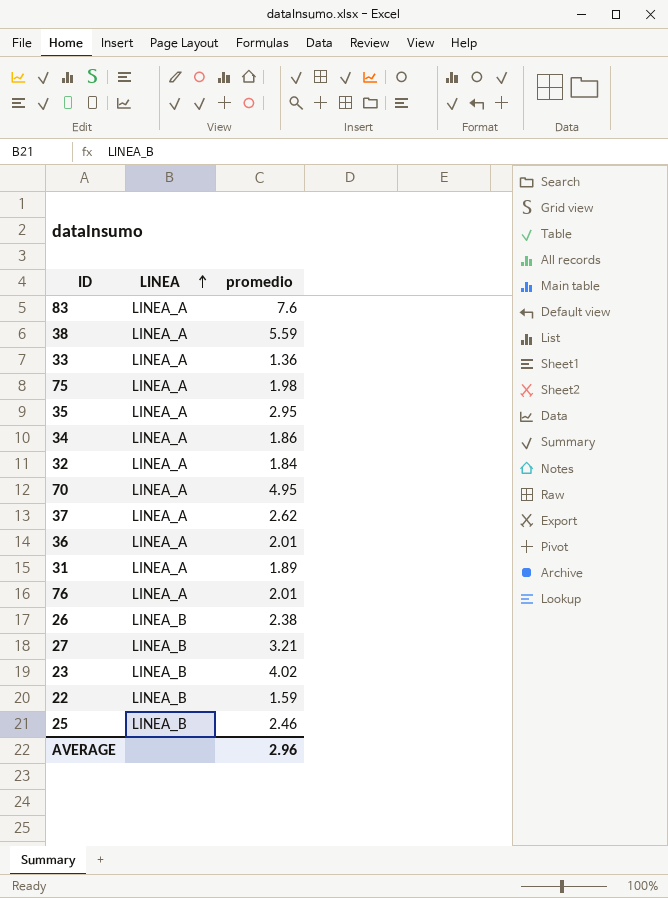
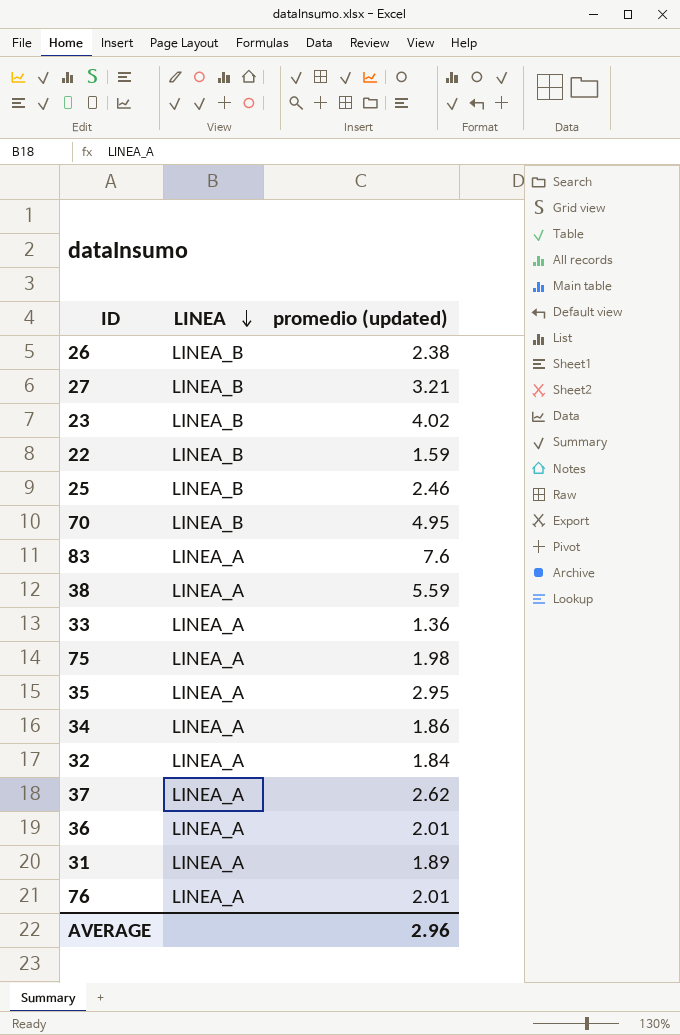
row order: LINEA ascending -> LINEA descending
column name: promedio -> promedio (updated)
70 | LINEA: LINEA_A -> LINEA_B

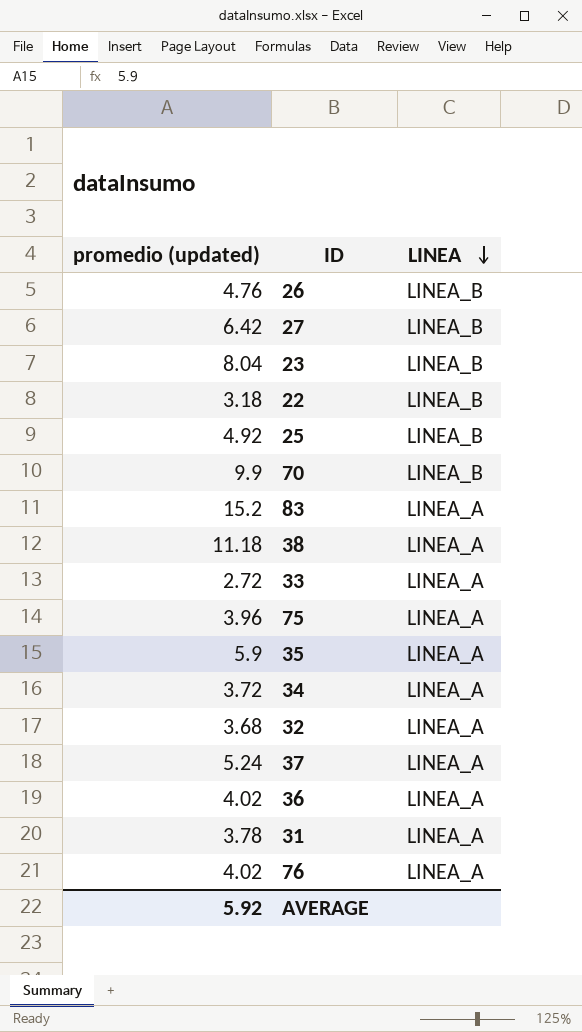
column promedio (updated) | position: 3 -> 1
26 | promedio (updated): 2.38 -> 4.76
27 | promedio (updated): 3.21 -> 6.42
23 | promedio (updated): 4.02 -> 8.04
22 | promedio (updated): 1.59 -> 3.18
25 | promedio (updated): 2.46 -> 4.92
70 | promedio (updated): 4.95 -> 9.9
83 | promedio (updated): 7.6 -> 15.2
38 | promedio (updated): 5.59 -> 11.18
33 | promedio (updated): 1.36 -> 2.72
75 | promedio (updated): 1.98 -> 3.96
35 | promedio (updated): 2.95 -> 5.9
34 | promedio (updated): 1.86 -> 3.72
32 | promedio (updated): 1.84 -> 3.68
37 | promedio (updated): 2.62 -> 5.24
36 | promedio (updated): 2.01 -> 4.02
31 | promedio (updated): 1.89 -> 3.78
76 | promedio (updated): 2.01 -> 4.02
AVERAGE | promedio (updated): 2.96 -> 5.92

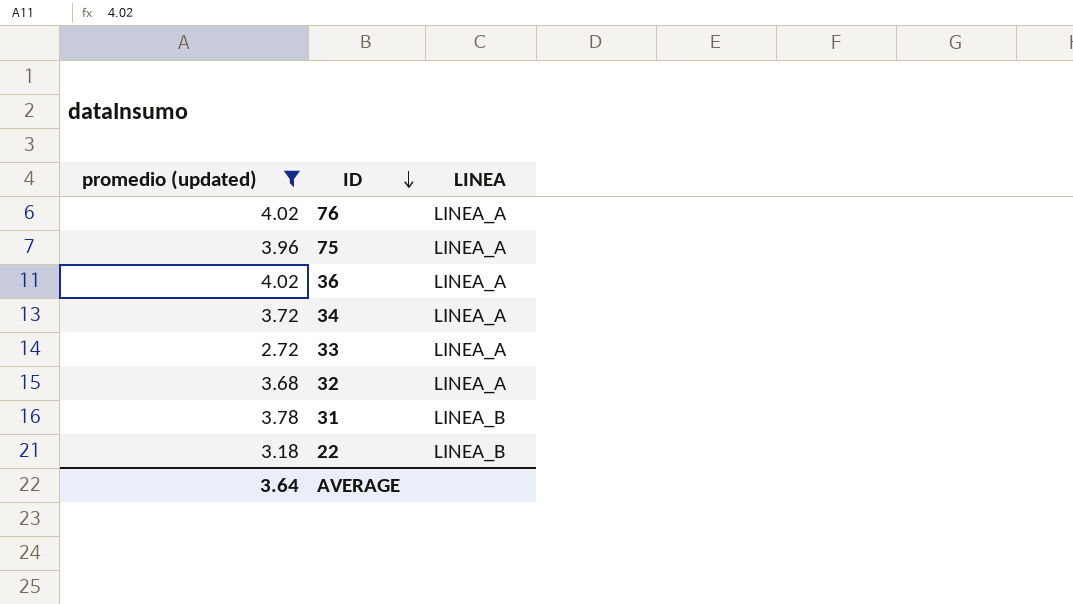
filter: none -> promedio (updated) <= 4.02
row order: LINEA descending -> ID descending
31 | LINEA: LINEA_A -> LINEA_B
AVERAGE | promedio (updated): 5.92 -> 3.64

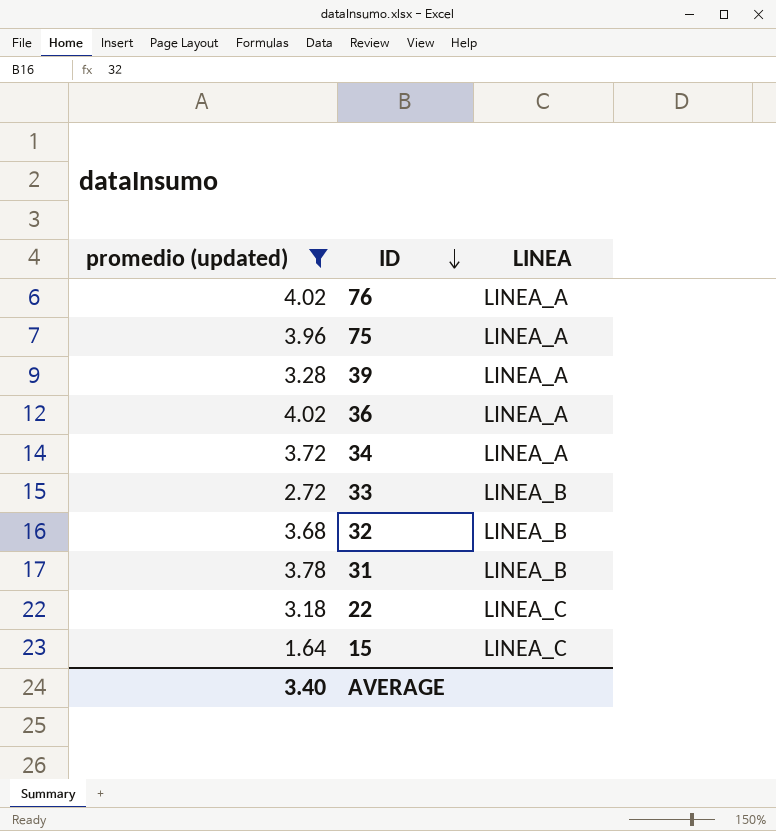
row 39: none -> 3.28 | LINEA_A
33 | LINEA: LINEA_A -> LINEA_B
32 | LINEA: LINEA_A -> LINEA_B
22 | LINEA: LINEA_B -> LINEA_C
row 15: none -> 1.64 | LINEA_C
AVERAGE | promedio (updated): 3.64 -> 3.40

